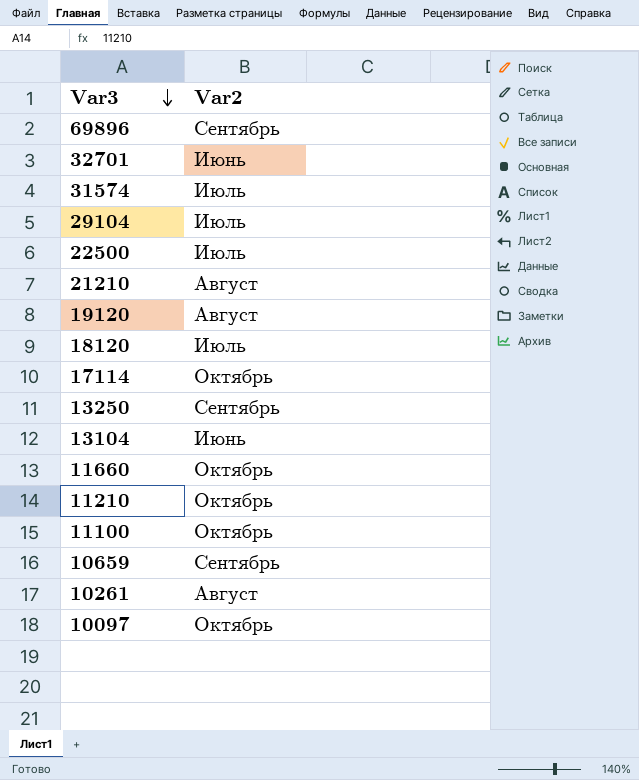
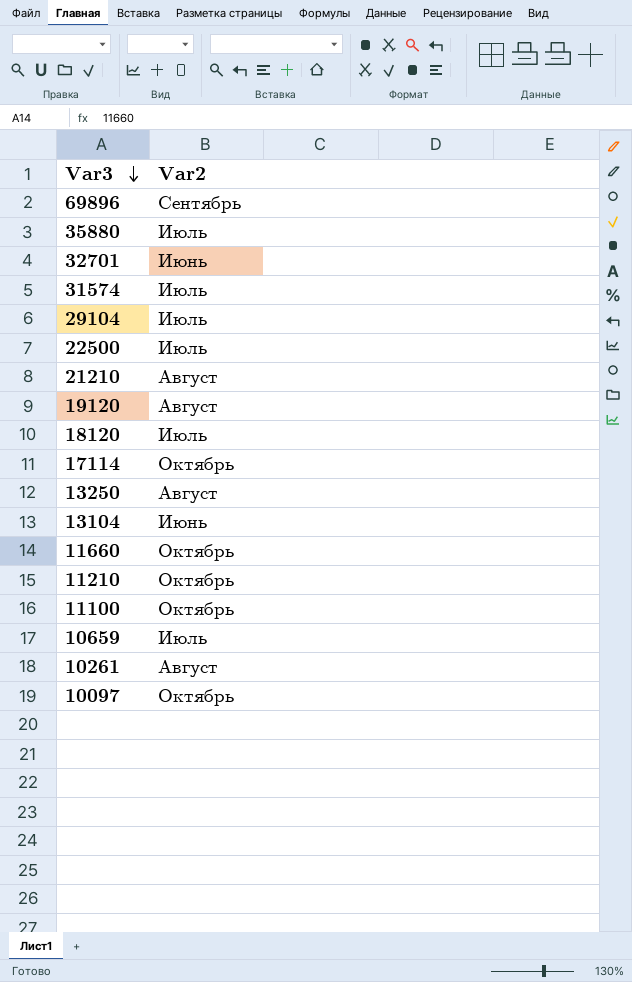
row 35880: none -> Июль
13250 | Var2: Сентябрь -> Август
10659 | Var2: Сентябрь -> Июль

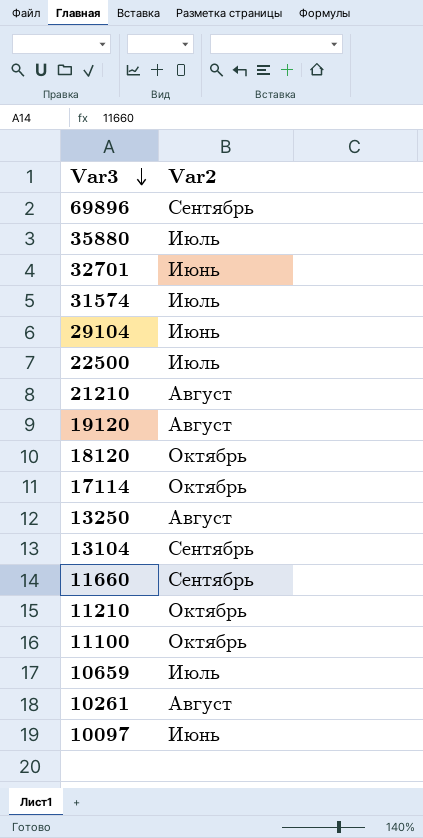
29104 | Var2: Июль -> Июнь
18120 | Var2: Июль -> Октябрь
13104 | Var2: Июнь -> Сентябрь
11660 | Var2: Октябрь -> Сентябрь
10097 | Var2: Октябрь -> Июнь

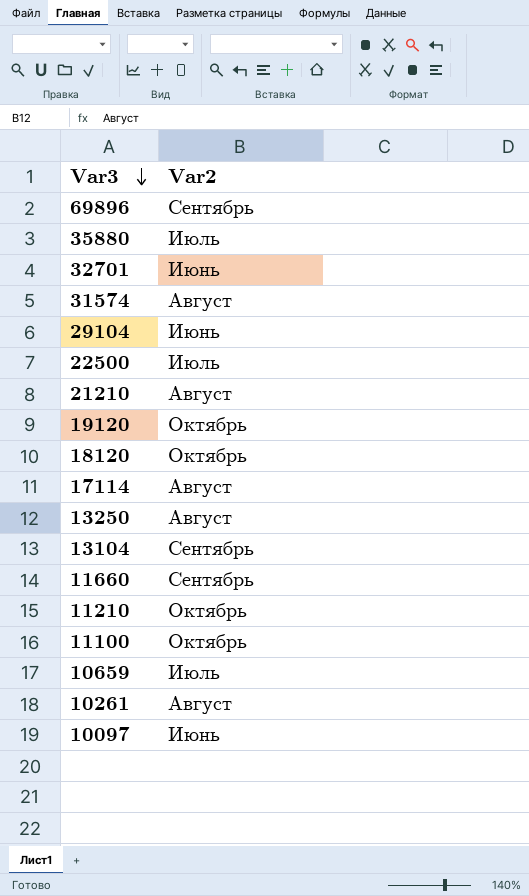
31574 | Var2: Июль -> Август
19120 | Var2: Август -> Октябрь
17114 | Var2: Октябрь -> Август

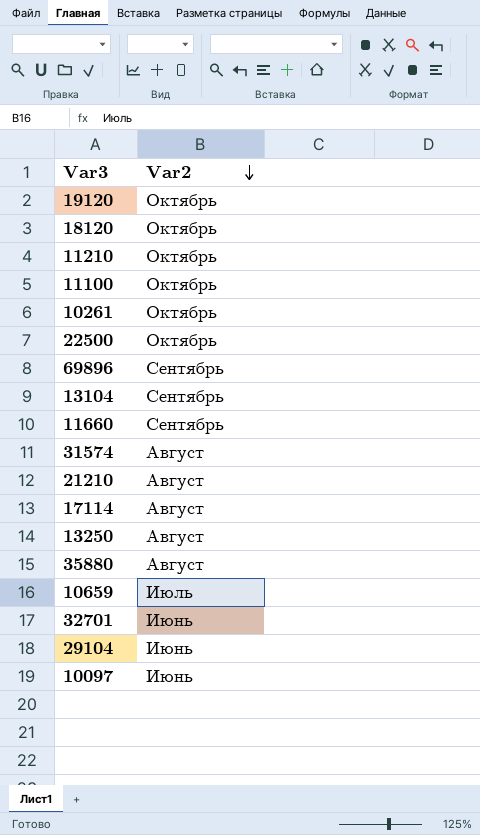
row order: Var3 descending -> Var2 descending
10261 | Var2: Август -> Октябрь
22500 | Var2: Июль -> Октябрь
35880 | Var2: Июль -> Август

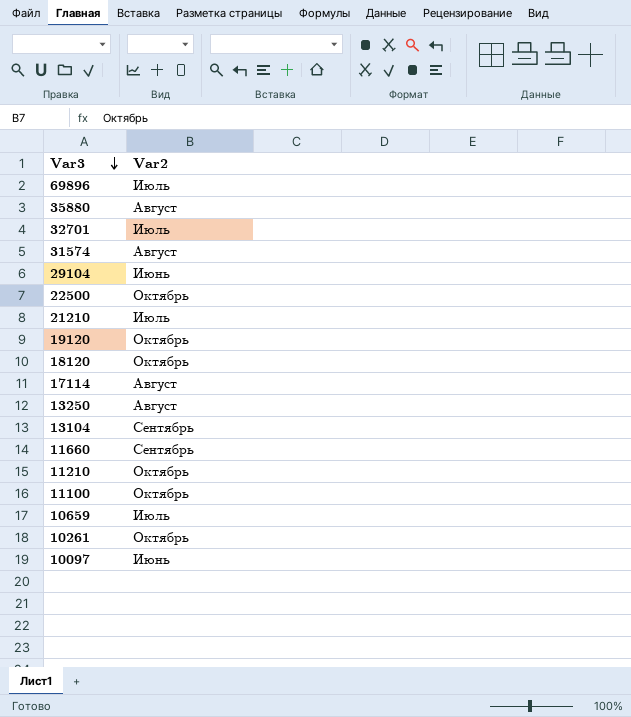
row order: Var2 descending -> Var3 descending
69896 | Var2: Сентябрь -> Июль
32701 | Var2: Июнь -> Июль
21210 | Var2: Август -> Июль

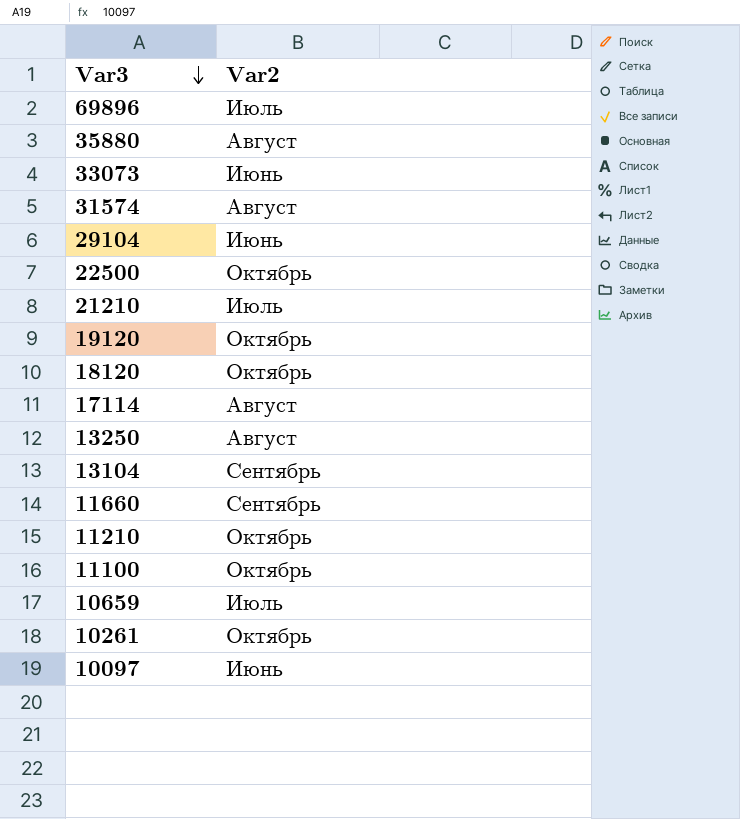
row 32701: Июль -> none
row 33073: none -> Июнь

